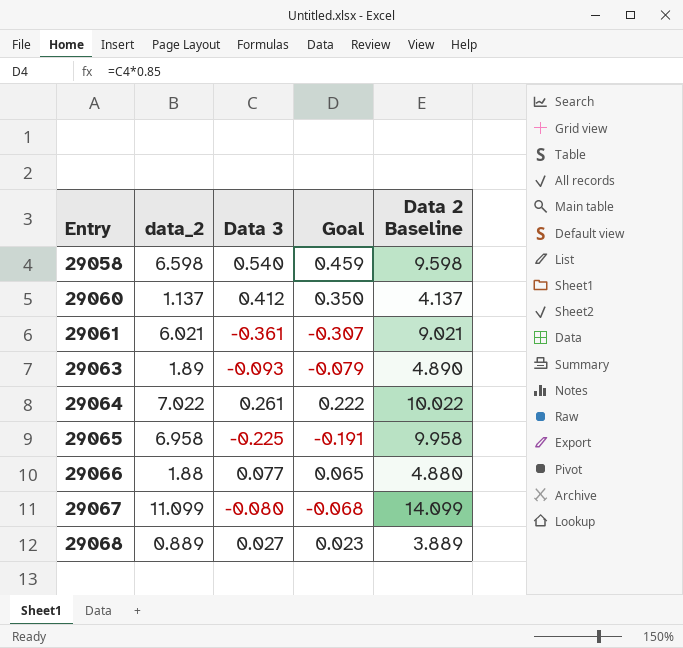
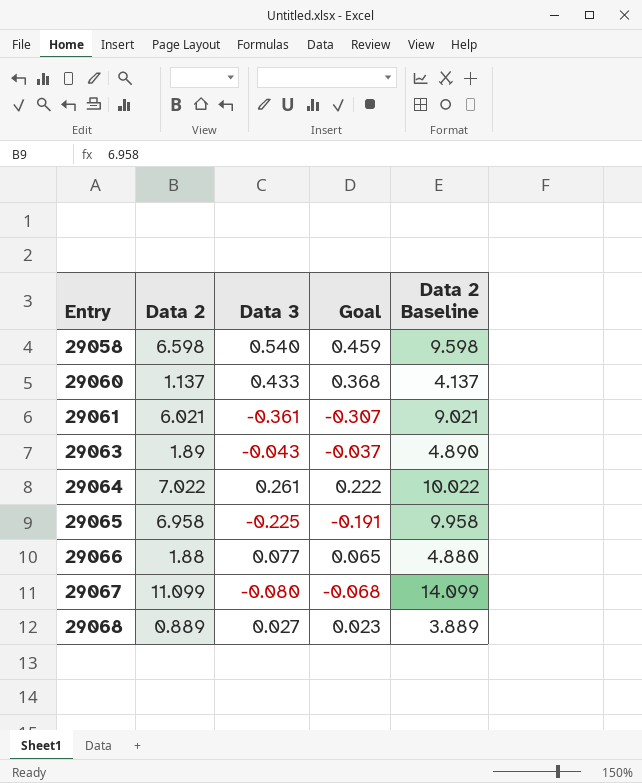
column name: data_2 -> Data 2
29060 | Data 3: 0.412 -> 0.433
29060 | Goal: 0.350 -> 0.368
29063 | Data 3: -0.093 -> -0.043
29063 | Goal: -0.079 -> -0.037

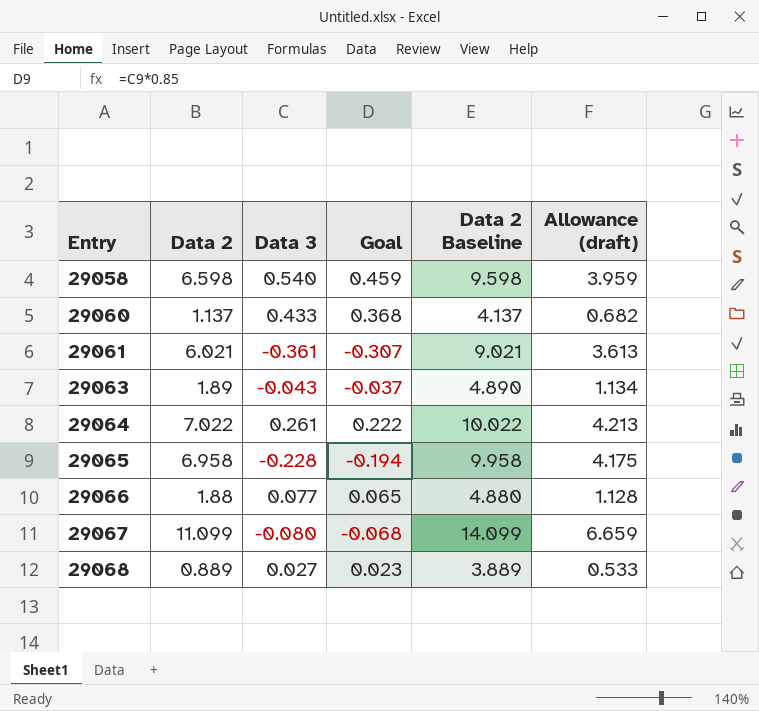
column Allowance (draft) | formula: none -> [Data 2] * 0.6
29065 | Data 3: -0.225 -> -0.228
29065 | Goal: -0.191 -> -0.194

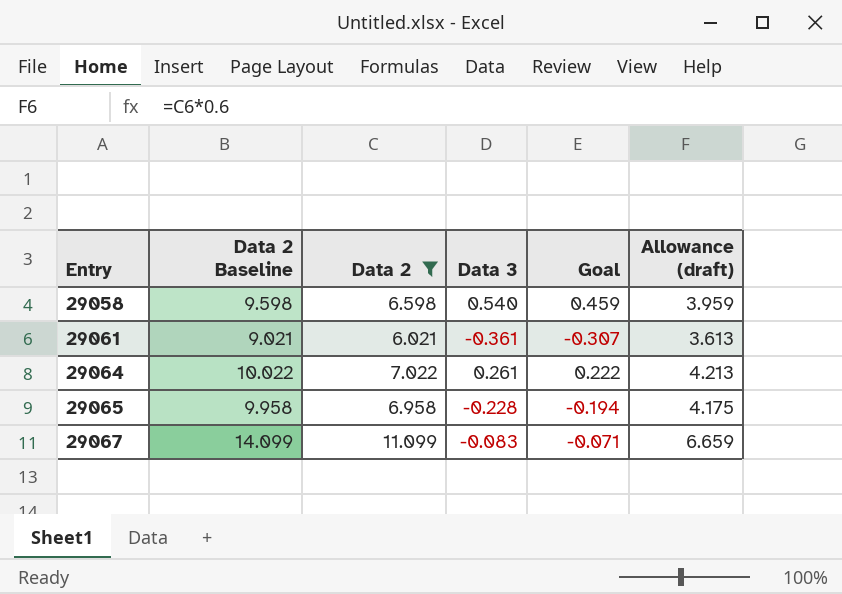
filter: none -> Data 2 >= 6.021
column Data 2 Baseline | position: 5 -> 2
29067 | Data 3: -0.080 -> -0.083
29067 | Goal: -0.068 -> -0.071

